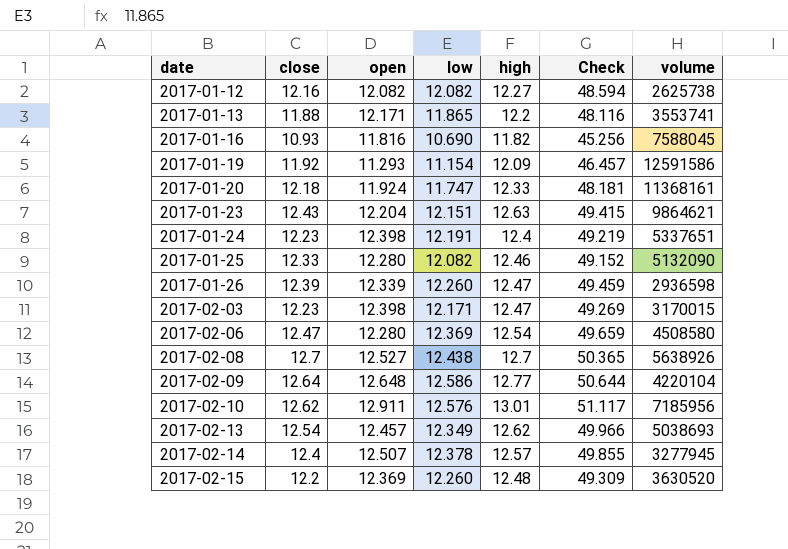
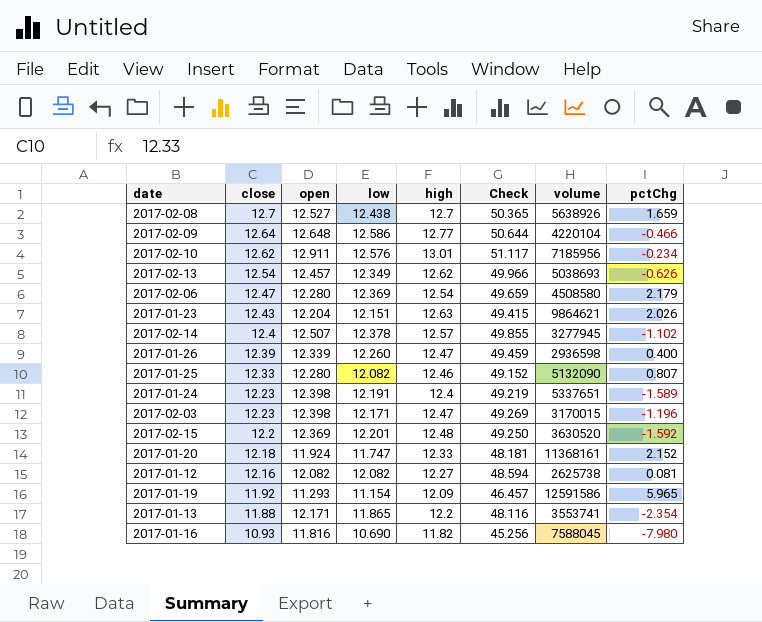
row order: date ascending -> close descending
column pctChg | position: none -> 8
2017-02-15 | low: 12.260 -> 12.201
2017-02-15 | Check: 49.309 -> 49.250

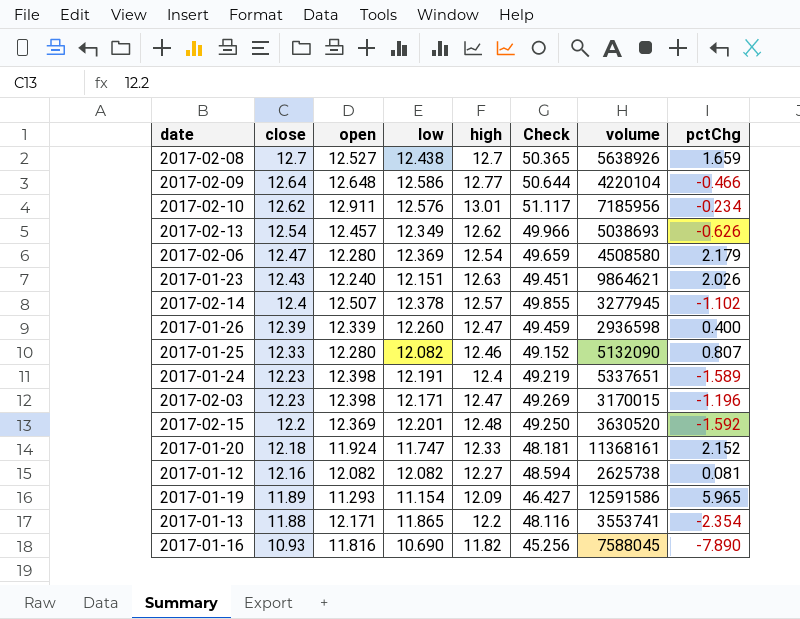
2017-01-23 | open: 12.204 -> 12.240
2017-01-23 | Check: 49.415 -> 49.451
2017-01-19 | close: 11.92 -> 11.89
2017-01-19 | Check: 46.457 -> 46.427
2017-01-16 | pctChg: -7.980 -> -7.890

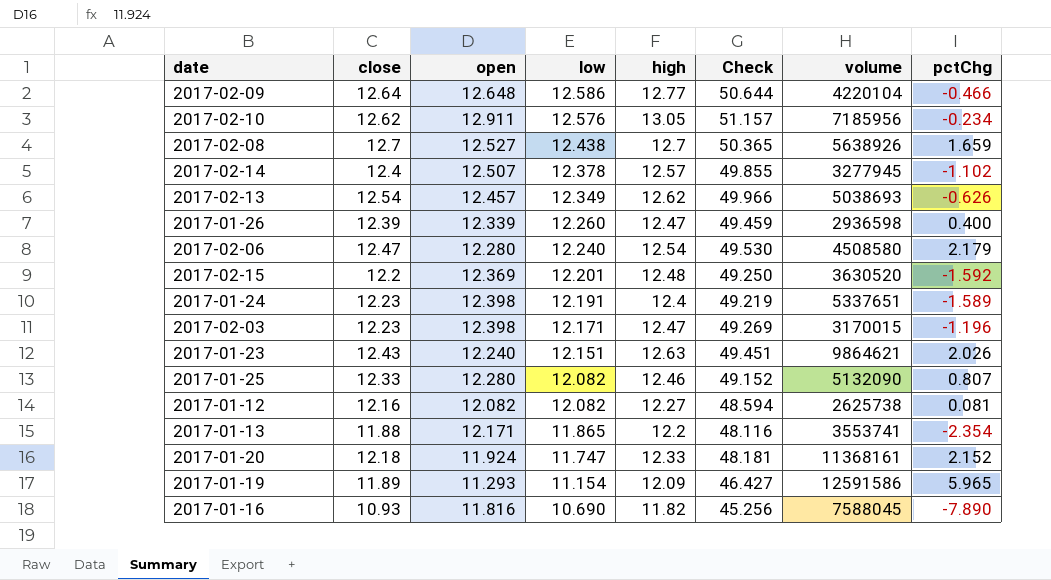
row order: close descending -> low descending
2017-02-10 | high: 13.01 -> 13.05
2017-02-10 | Check: 51.117 -> 51.157
2017-02-06 | low: 12.369 -> 12.240
2017-02-06 | Check: 49.659 -> 49.530

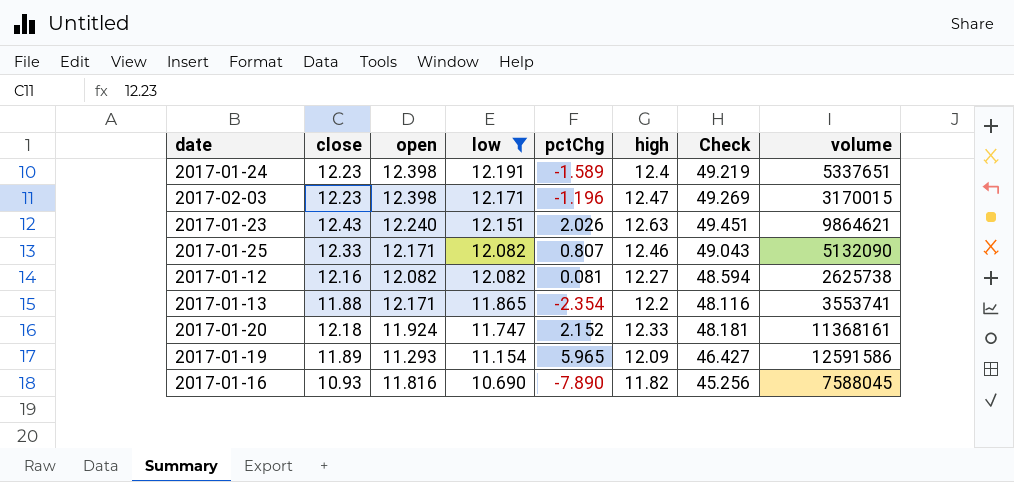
filter: none -> low <= 12.191
column pctChg | position: 8 -> 5
2017-01-25 | open: 12.280 -> 12.171
2017-01-25 | Check: 49.152 -> 49.043

